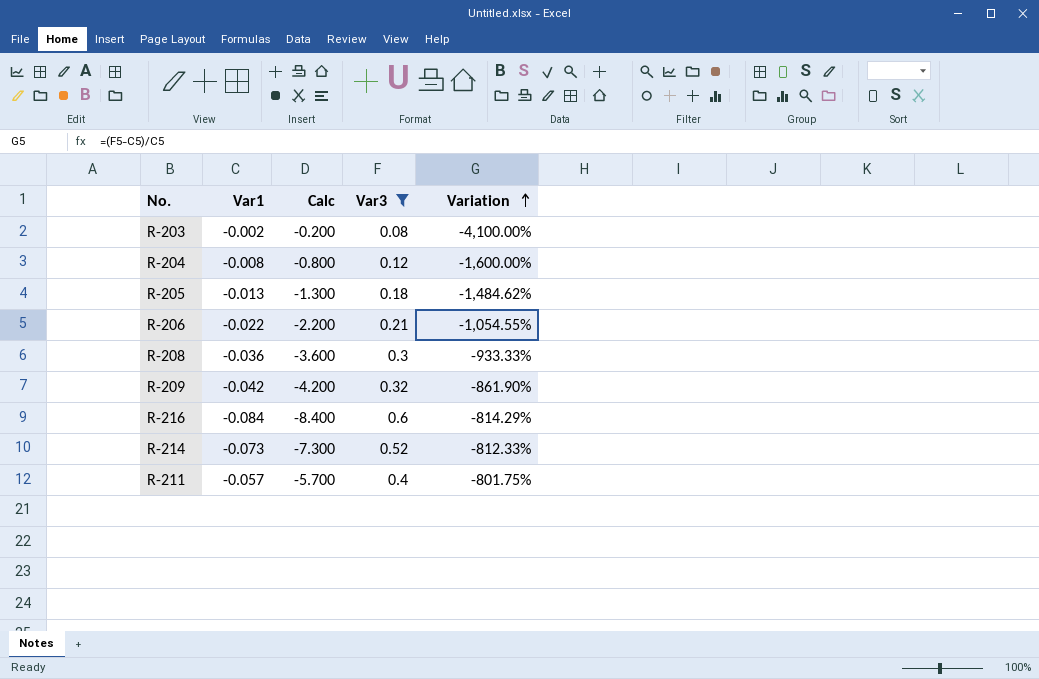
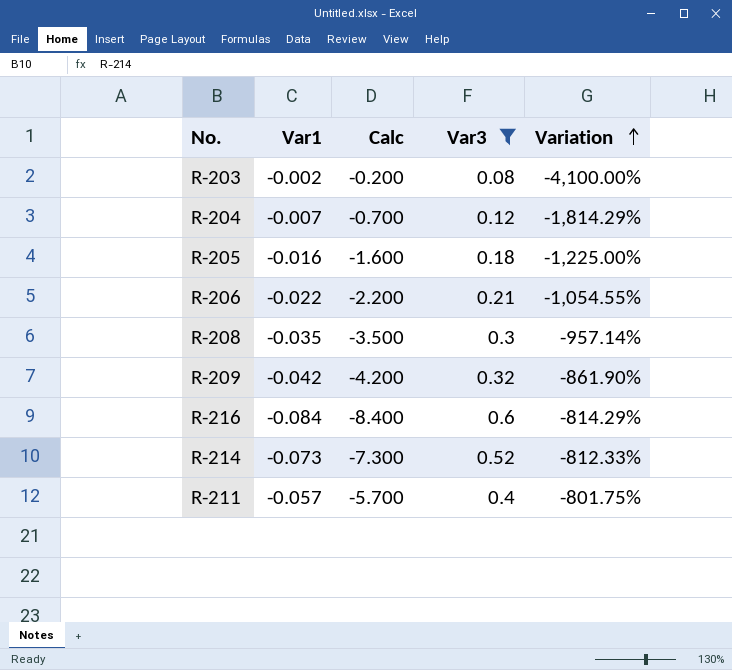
R-204 | Var1: -0.008 -> -0.007
R-204 | Calc: -0.800 -> -0.700
R-204 | Variation: -1,600.00% -> -1,814.29%
R-205 | Var1: -0.013 -> -0.016
R-205 | Calc: -1.300 -> -1.600
R-205 | Variation: -1,484.62% -> -1,225.00%
R-208 | Var1: -0.036 -> -0.035
R-208 | Calc: -3.600 -> -3.500
R-208 | Variation: -933.33% -> -957.14%

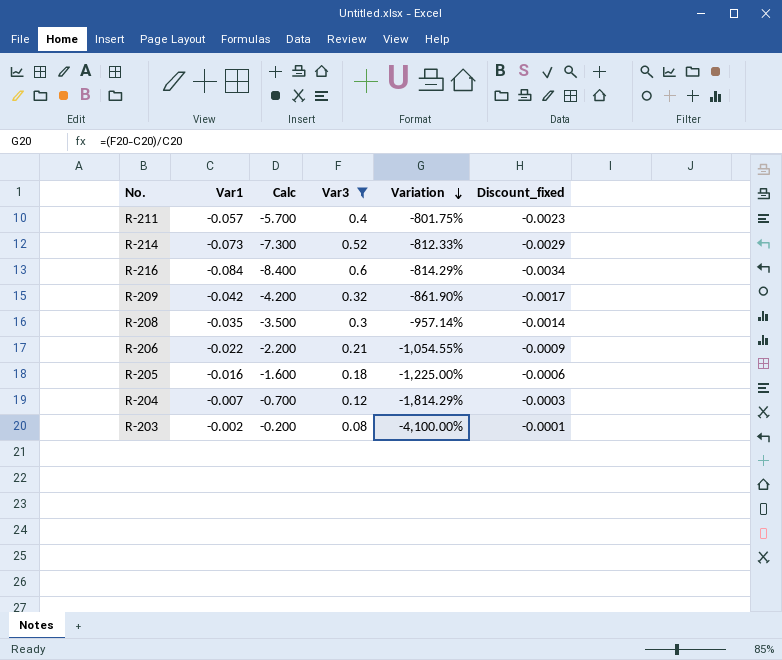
row order: Variation ascending -> Variation descending
column Discount_fixed | formula: none -> [Var1] * 0.04

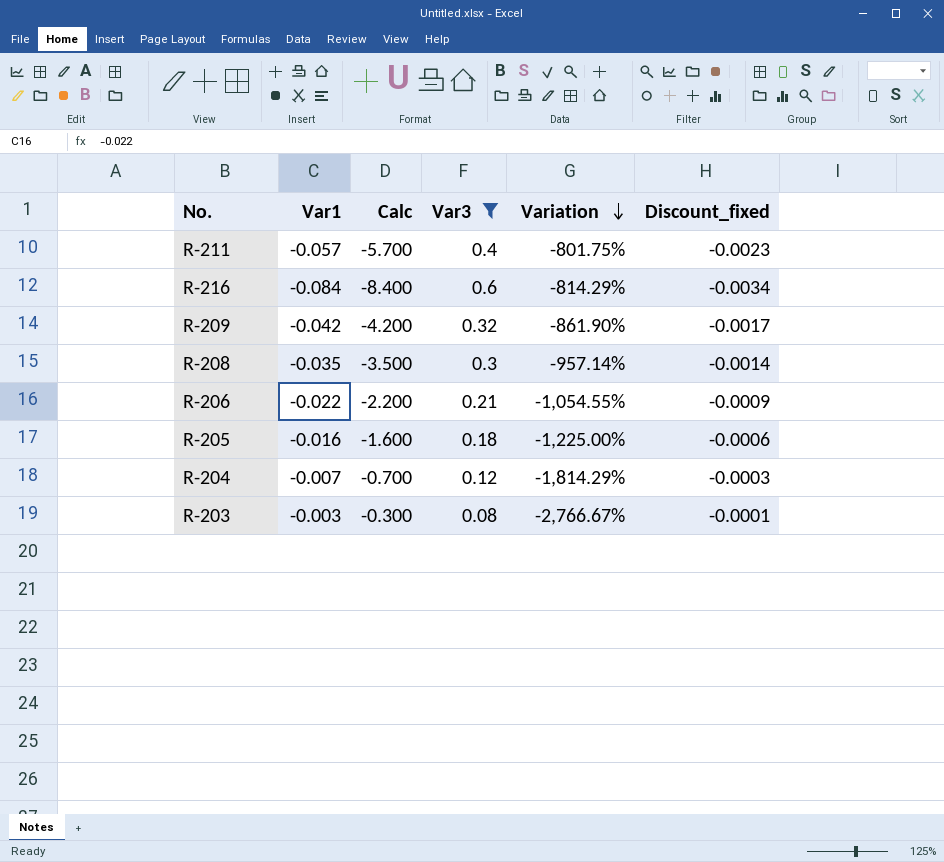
row R-214: -0.073 | -7.300 | 0.52 | -812.33% | -0.0029 -> none
R-203 | Var1: -0.002 -> -0.003
R-203 | Calc: -0.200 -> -0.300
R-203 | Variation: -4,100.00% -> -2,766.67%

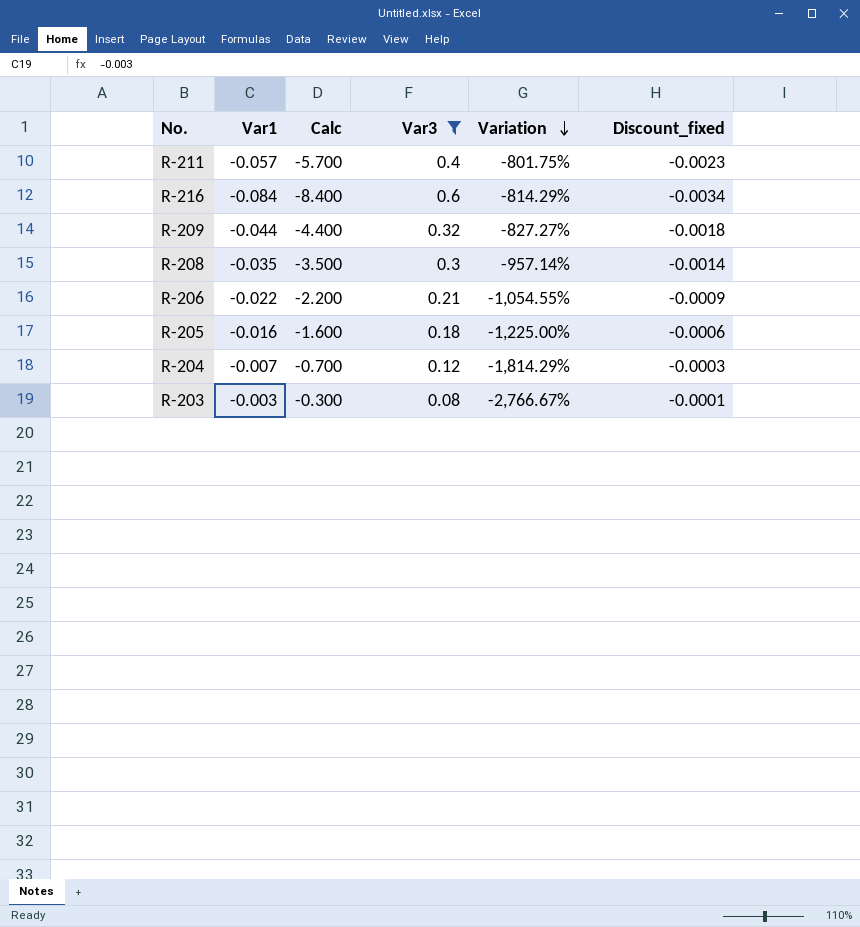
R-209 | Var1: -0.042 -> -0.044
R-209 | Calc: -4.200 -> -4.400
R-209 | Variation: -861.90% -> -827.27%
R-209 | Discount_fixed: -0.0017 -> -0.0018

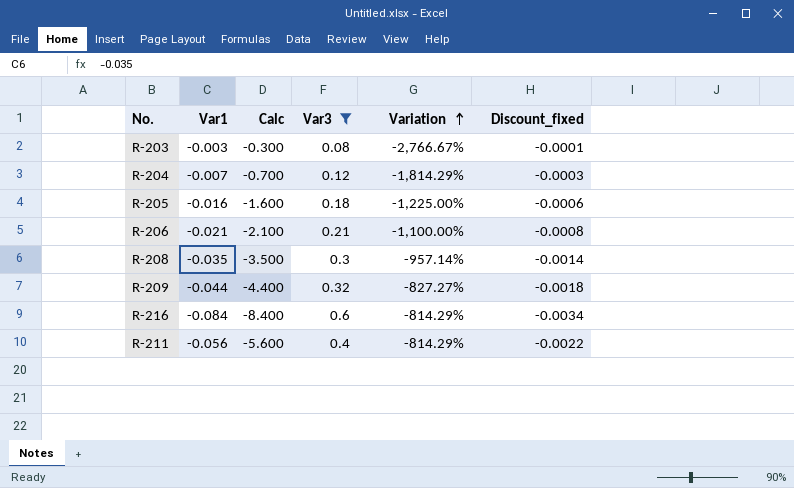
row order: Variation descending -> Variation ascending
R-206 | Var1: -0.022 -> -0.021
R-206 | Calc: -2.200 -> -2.100
R-206 | Variation: -1,054.55% -> -1,100.00%
R-206 | Discount_fixed: -0.0009 -> -0.0008
R-211 | Var1: -0.057 -> -0.056
R-211 | Calc: -5.700 -> -5.600
R-211 | Variation: -801.75% -> -814.29%
R-211 | Discount_fixed: -0.0023 -> -0.0022

